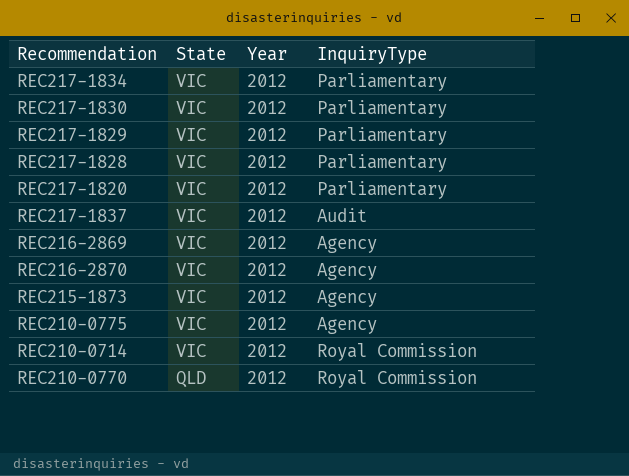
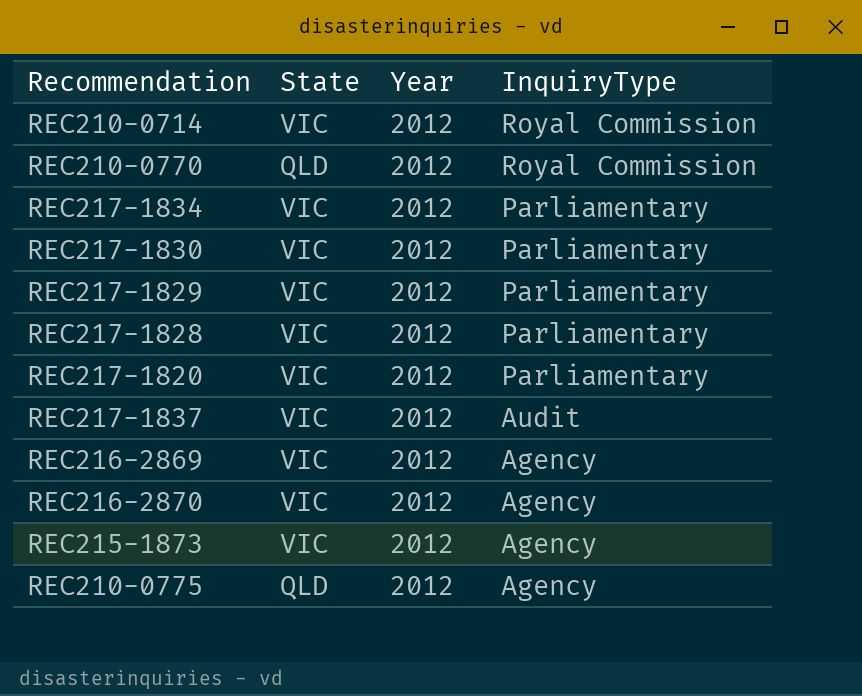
row order: State descending -> InquiryType descending
REC210-0775 | State: VIC -> QLD

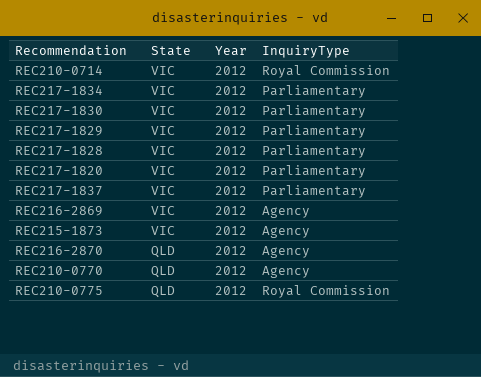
row order: InquiryType descending -> State descending
REC217-1837 | InquiryType: Audit -> Parliamentary
REC216-2870 | State: VIC -> QLD
REC210-0770 | InquiryType: Royal Commission -> Agency
REC210-0775 | InquiryType: Agency -> Royal Commission

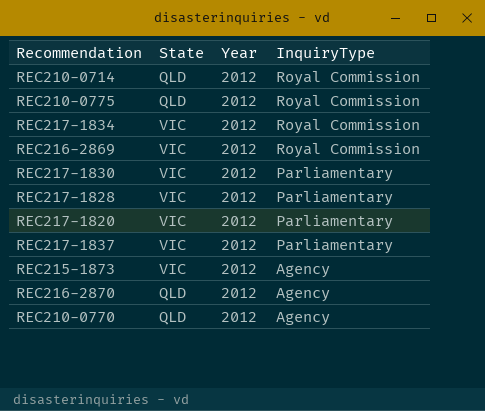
row order: State descending -> InquiryType descending
row REC217-1829: VIC | 2012 | Parliamentary -> none
REC210-0714 | State: VIC -> QLD
REC217-1834 | InquiryType: Parliamentary -> Royal Commission
REC216-2869 | InquiryType: Agency -> Royal Commission

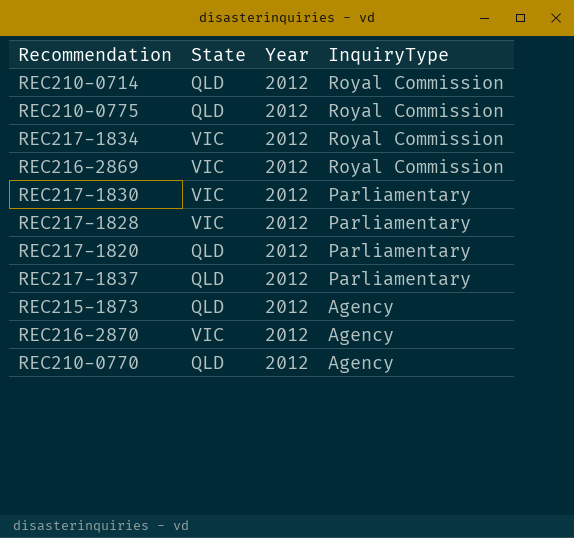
REC217-1820 | State: VIC -> QLD
REC217-1837 | State: VIC -> QLD
REC215-1873 | State: VIC -> QLD
REC216-2870 | State: QLD -> VIC

